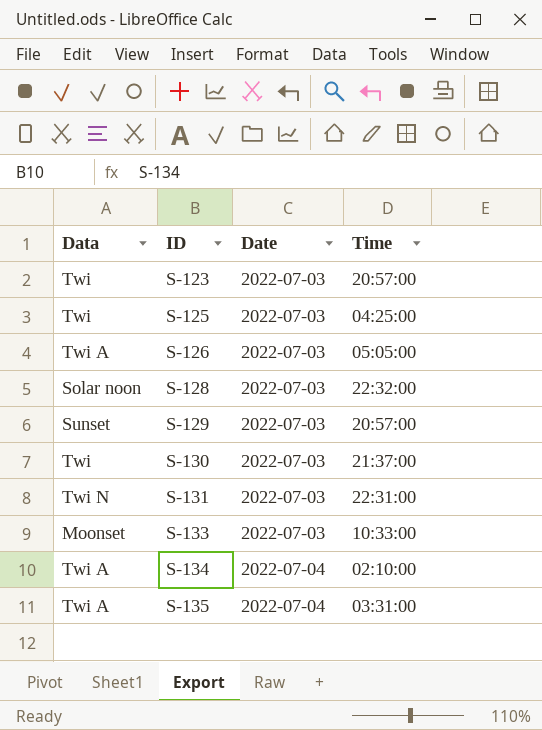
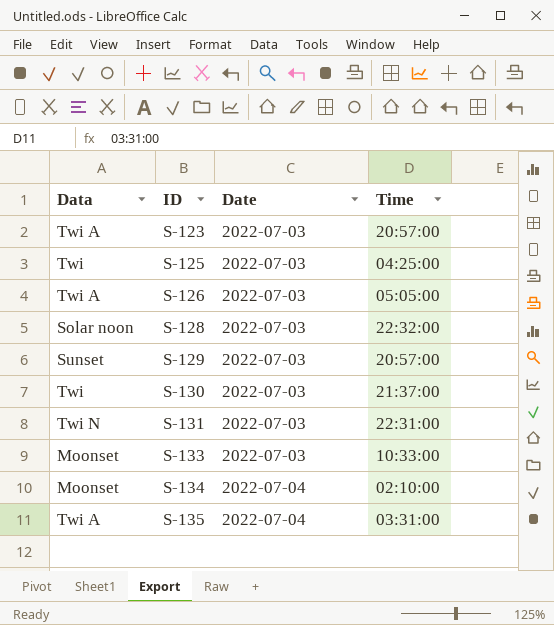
S-123 | Data: Twi -> Twi A
S-134 | Data: Twi A -> Moonset

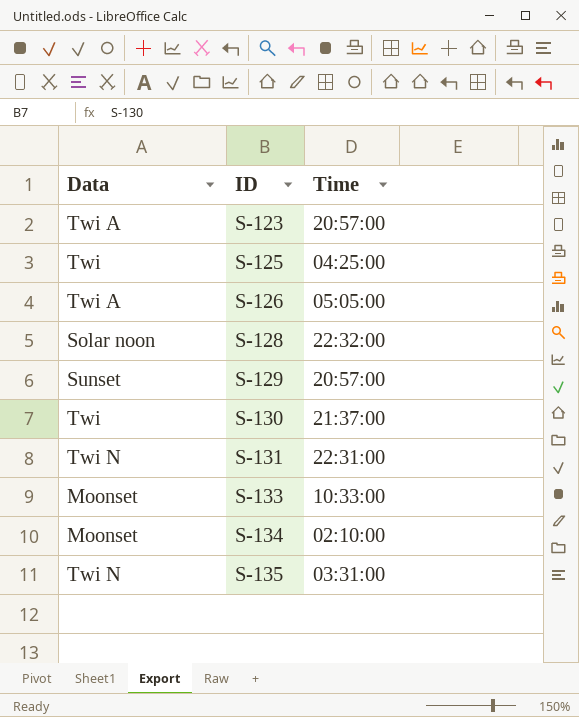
column Date | position: 3 -> none
S-135 | Data: Twi A -> Twi N

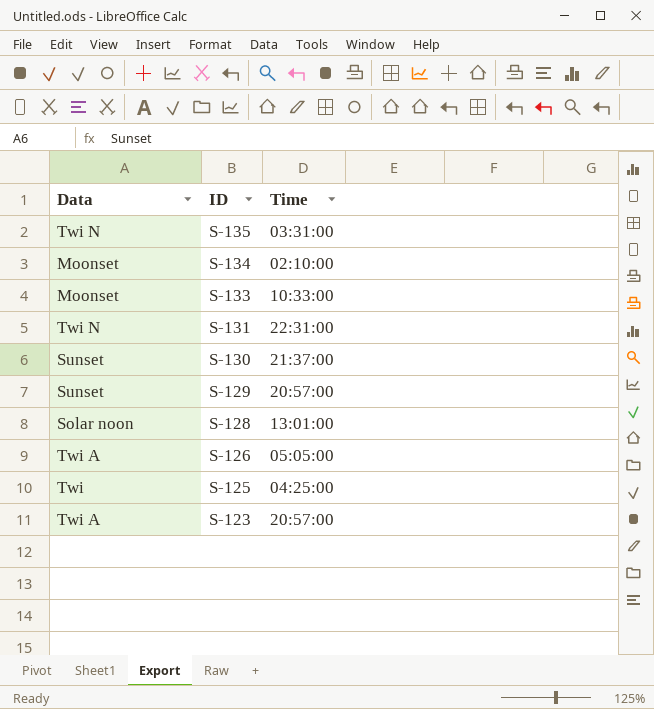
row order: ID ascending -> ID descending
S-130 | Data: Twi -> Sunset
S-128 | Time: 22:32:00 -> 13:01:00

